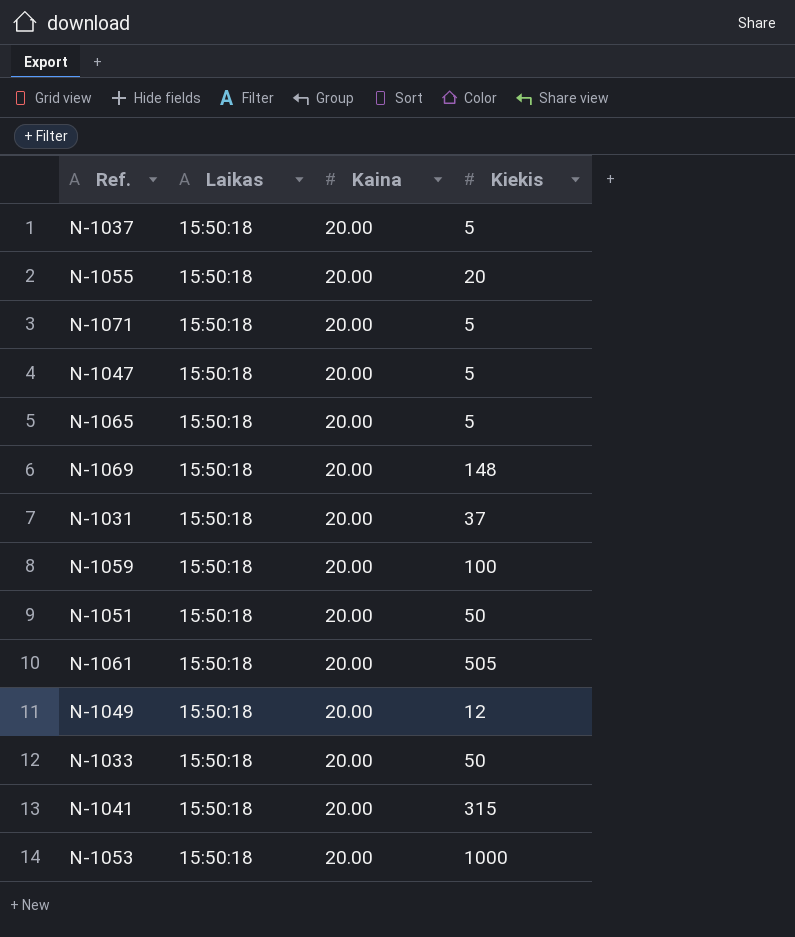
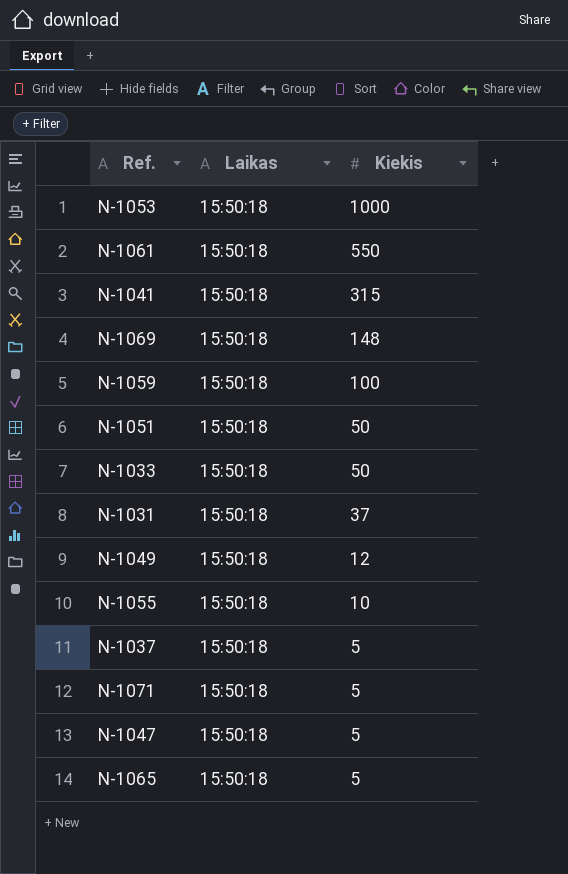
row order: none -> Kiekis descending
column Kaina | position: 3 -> none
N-1061 | Kiekis: 505 -> 550
N-1055 | Kiekis: 20 -> 10

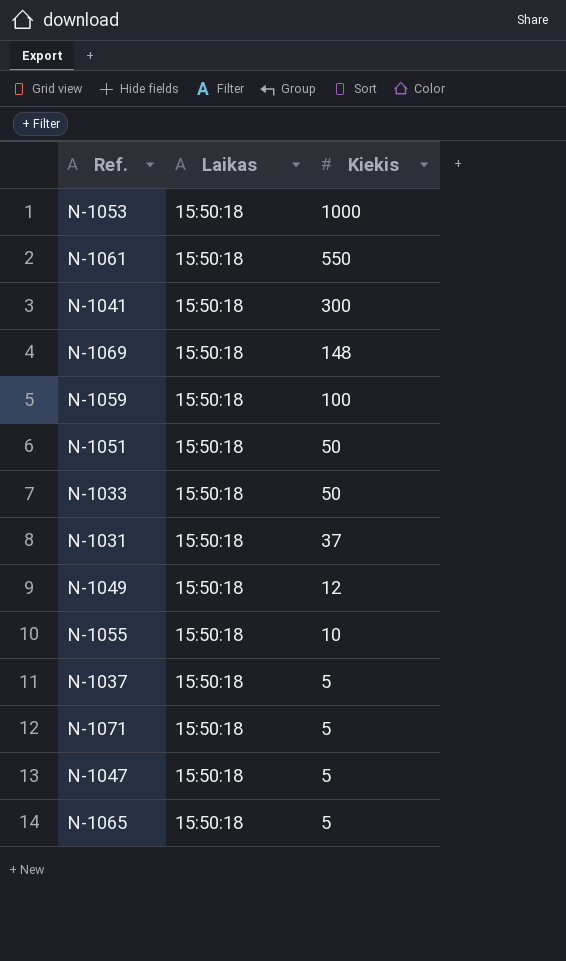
N-1041 | Kiekis: 315 -> 300

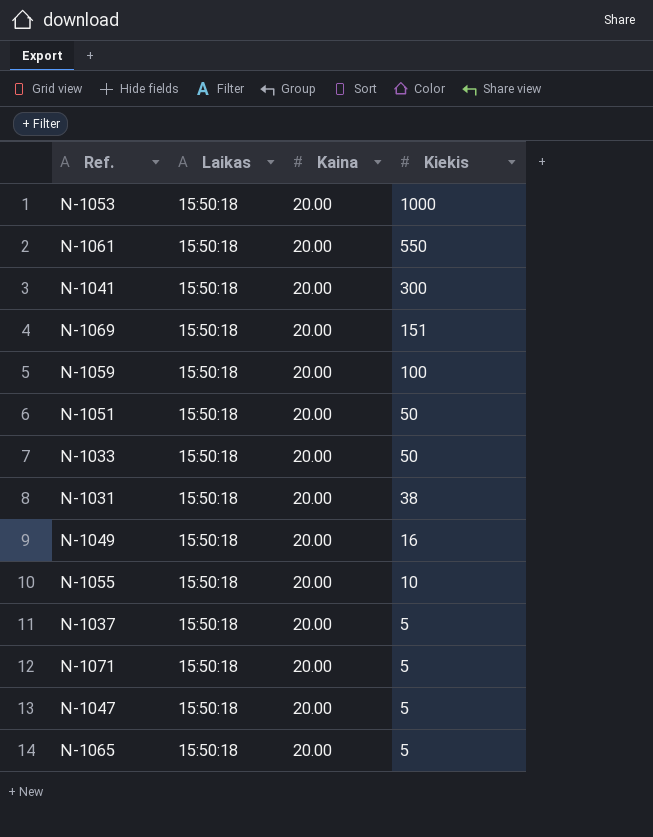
column Kaina | position: none -> 3
N-1069 | Kiekis: 148 -> 151
N-1031 | Kiekis: 37 -> 38
N-1049 | Kiekis: 12 -> 16

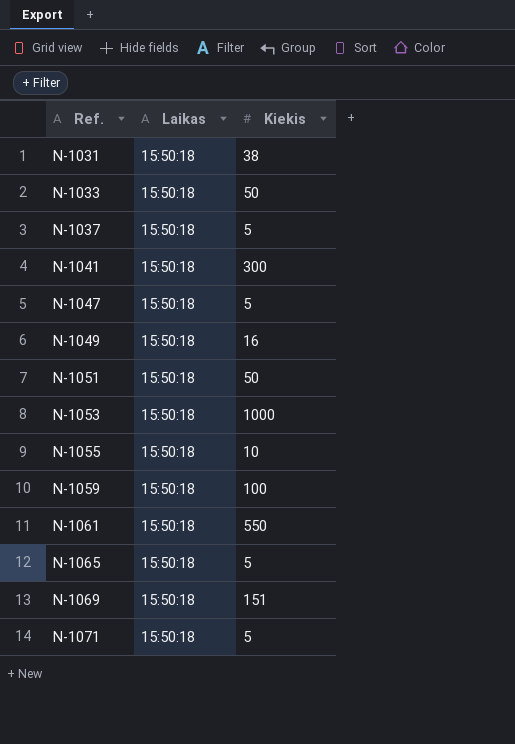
row order: Kiekis descending -> Ref. ascending
column Kaina | position: 3 -> none

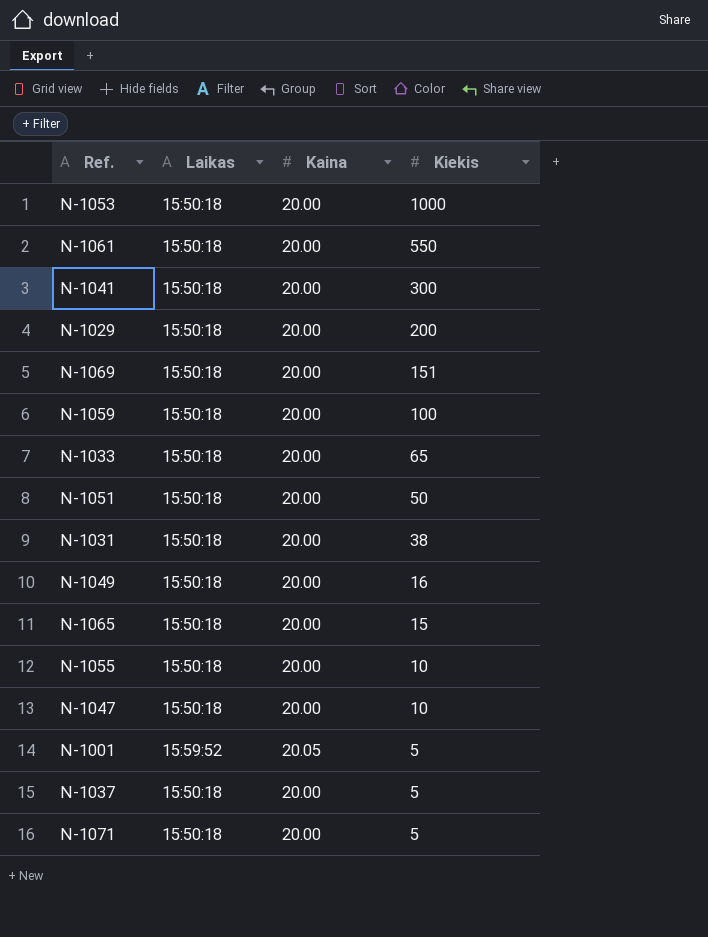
row order: Ref. ascending -> Kiekis descending
column Kaina | position: none -> 3
row N-1029: none -> 15:50:18 | 20.00 | 200
N-1033 | Kiekis: 50 -> 65
N-1065 | Kiekis: 5 -> 15
N-1047 | Kiekis: 5 -> 10
row N-1001: none -> 15:59:52 | 20.05 | 5

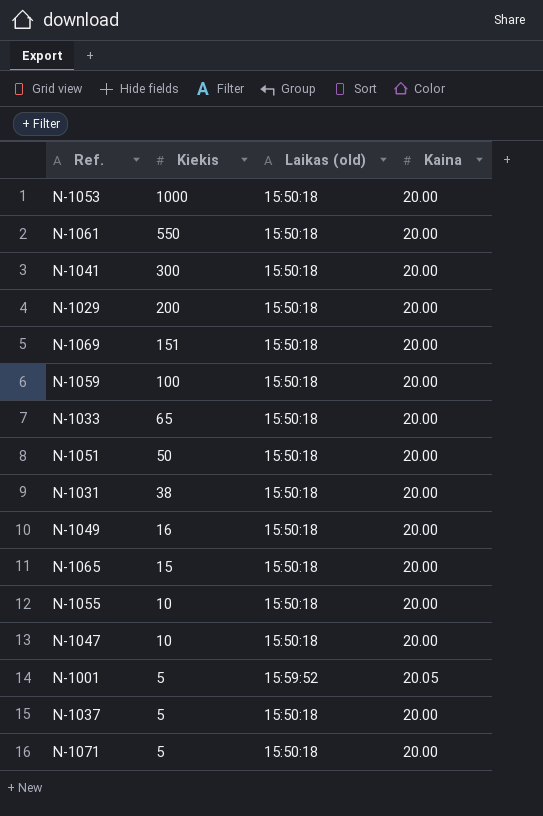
column Kiekis | position: 4 -> 2
column name: Laikas -> Laikas (old)

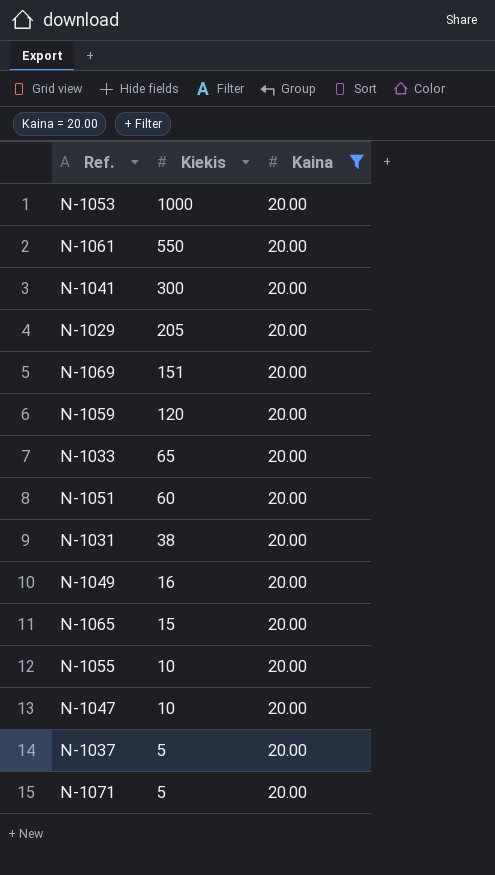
filter: none -> Kaina = 20.00
column Laikas (old) | position: 3 -> none
N-1029 | Kiekis: 200 -> 205
N-1059 | Kiekis: 100 -> 120
N-1051 | Kiekis: 50 -> 60

